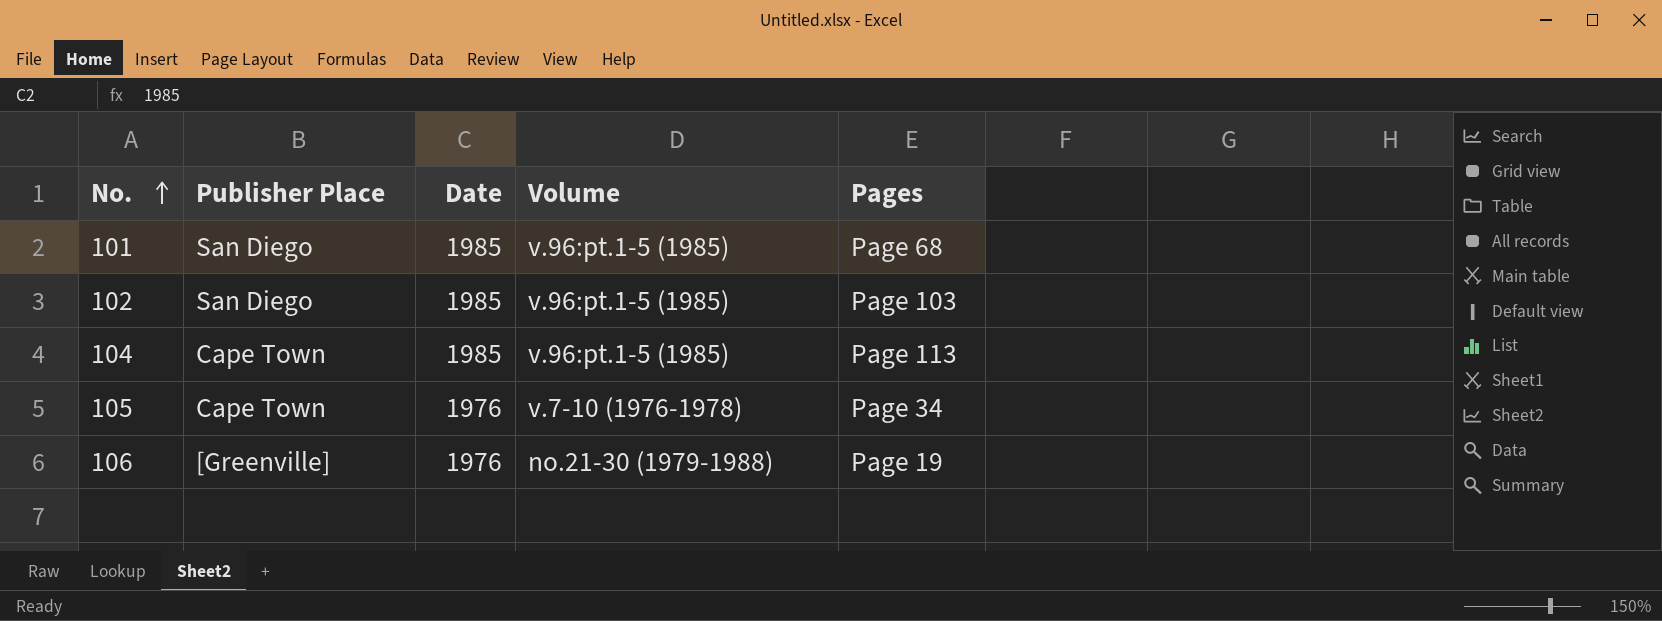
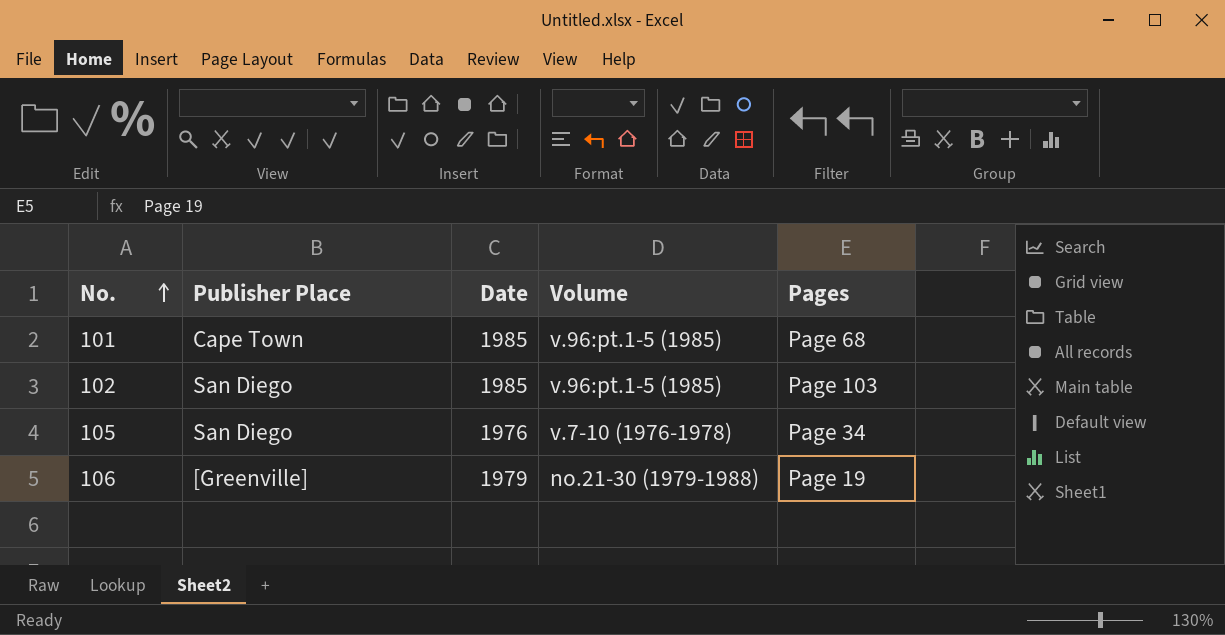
row 104: Cape Town | 1985 | v.96:pt.1-5 (1985) | Page 113 -> none
101 | Publisher Place: San Diego -> Cape Town
105 | Publisher Place: Cape Town -> San Diego
106 | Date: 1976 -> 1979

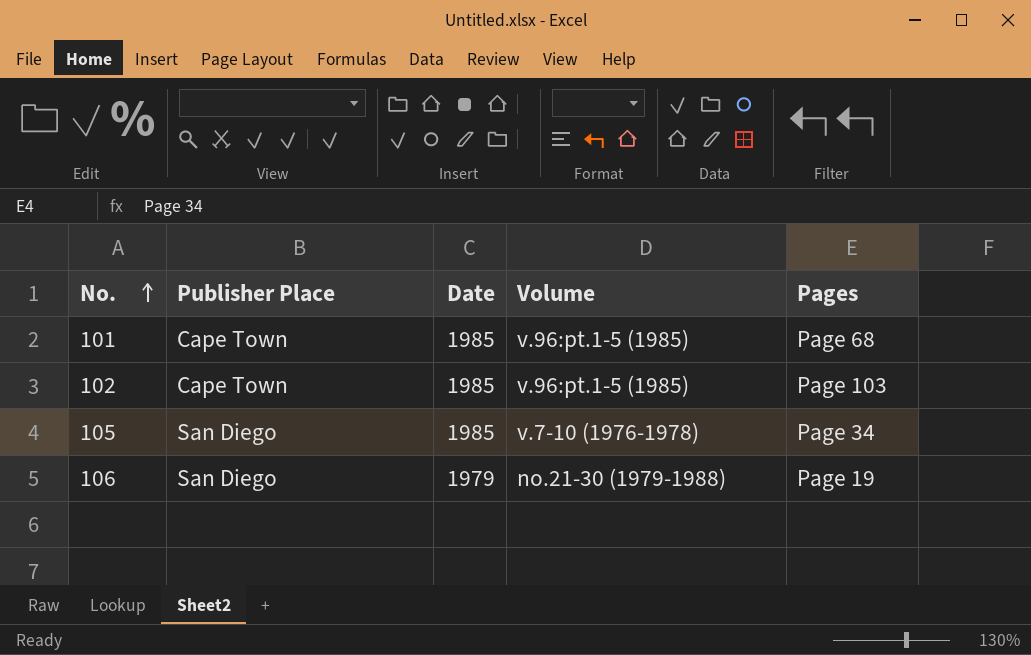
102 | Publisher Place: San Diego -> Cape Town
105 | Date: 1976 -> 1985
106 | Publisher Place: [Greenville] -> San Diego

